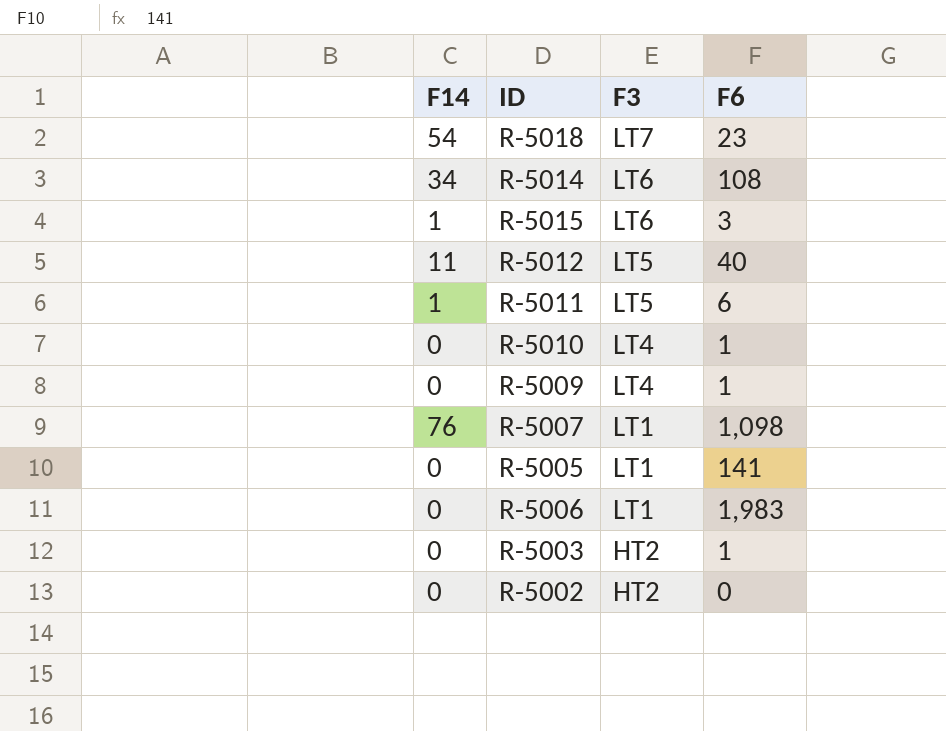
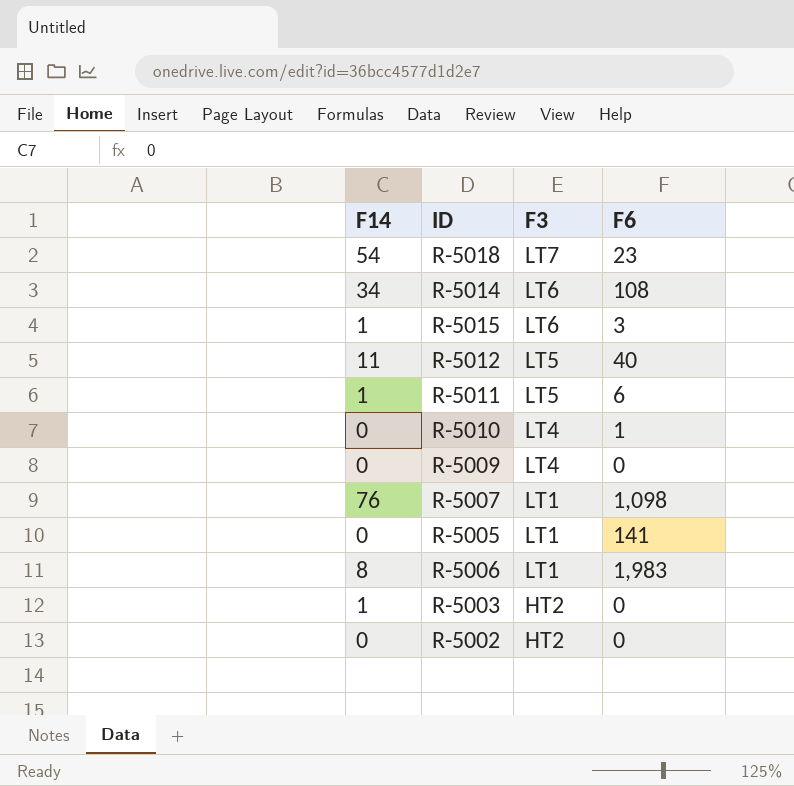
R-5009 | F6: 1 -> 0
R-5006 | F14: 0 -> 8
R-5003 | F14: 0 -> 1
R-5003 | F6: 1 -> 0

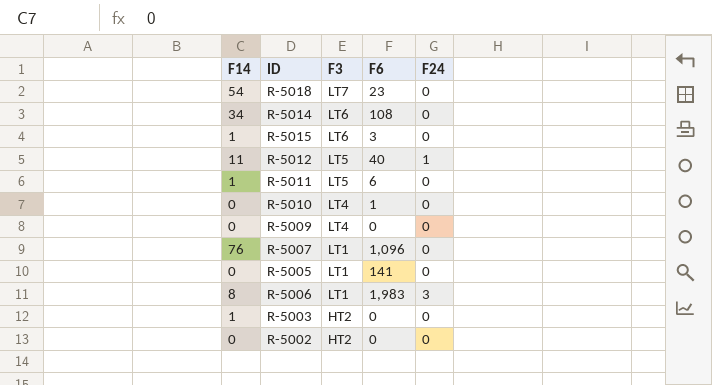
column F24 | position: none -> 5
R-5007 | F6: 1,098 -> 1,096

